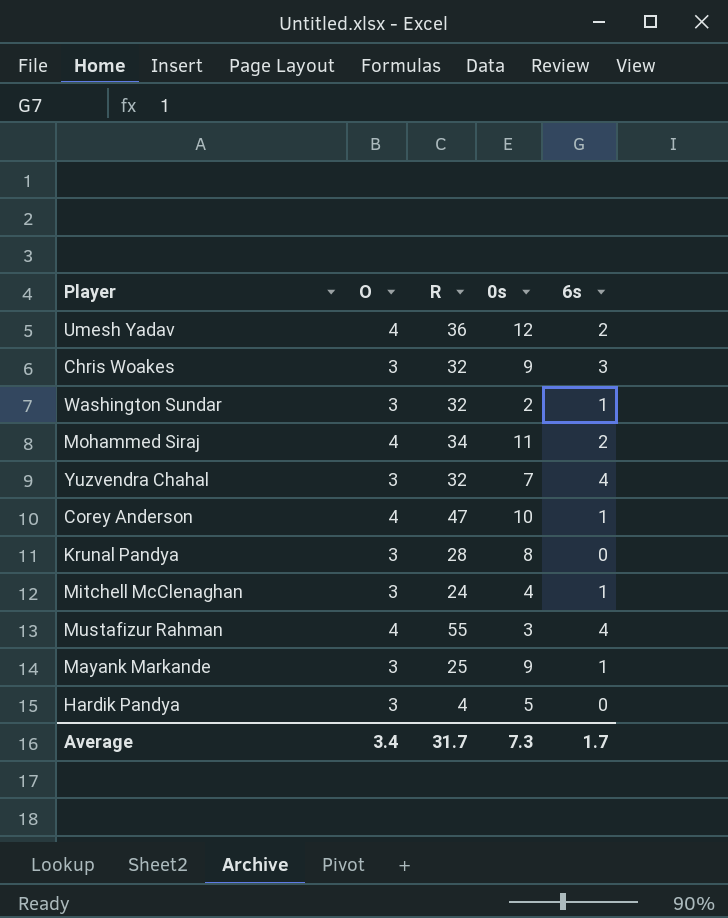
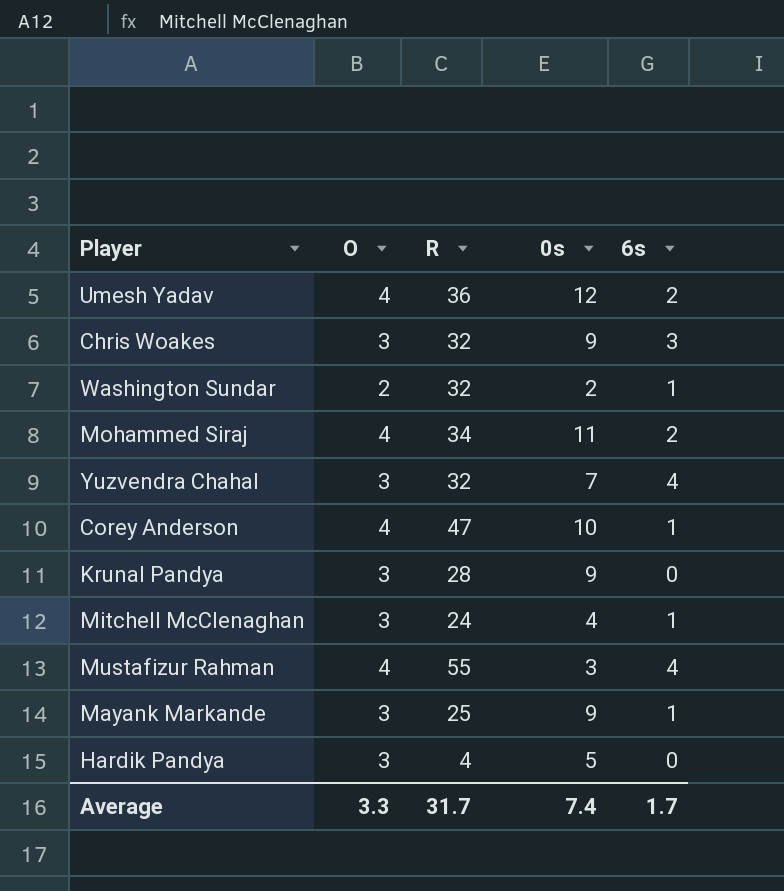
Washington Sundar | O: 3 -> 2
Krunal Pandya | 0s: 8 -> 9
Average | O: 3.4 -> 3.3
Average | 0s: 7.3 -> 7.4

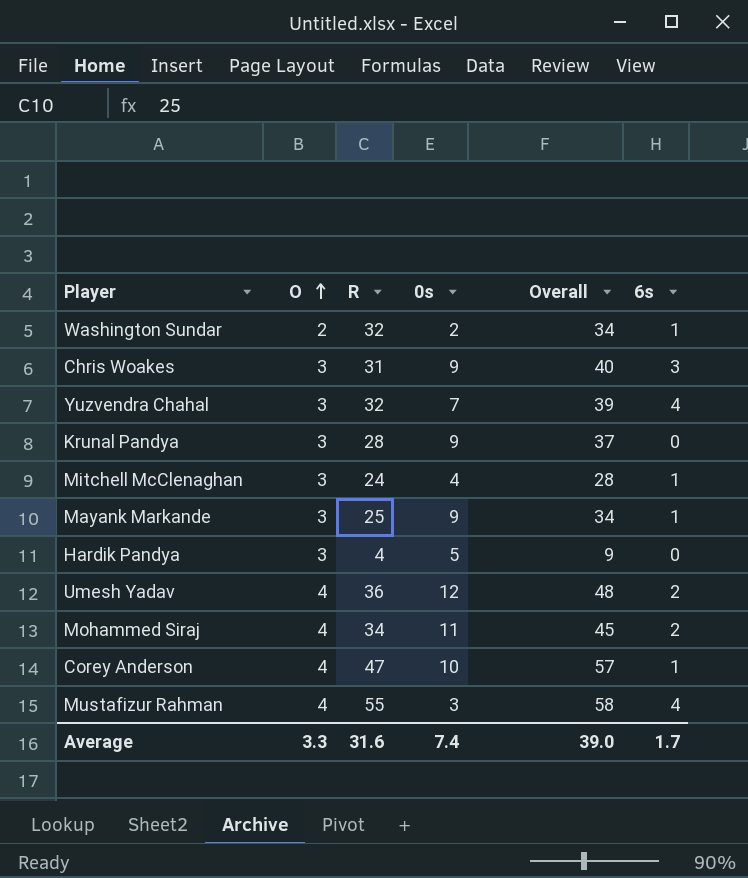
row order: none -> O ascending
column Overall | formula: none -> [R] + [0s]
Chris Woakes | R: 32 -> 31
Average | R: 31.7 -> 31.6

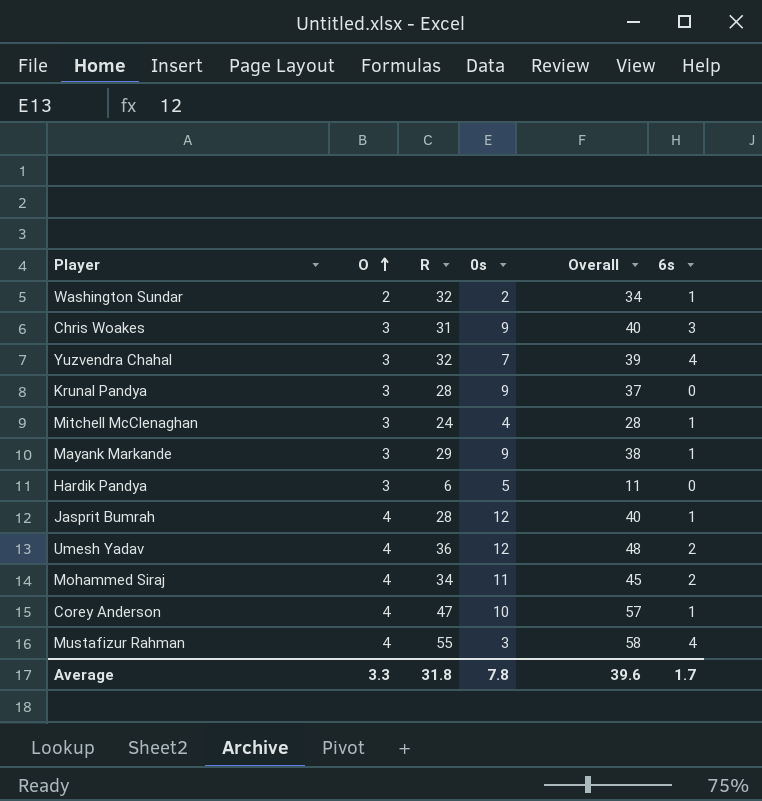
Mayank Markande | R: 25 -> 29
Mayank Markande | Overall: 34 -> 38
Hardik Pandya | R: 4 -> 6
Hardik Pandya | Overall: 9 -> 11
row Jasprit Bumrah: none -> 4 | 28 | 12 | 40 | 1
Average | R: 31.6 -> 31.8
Average | 0s: 7.4 -> 7.8
Average | Overall: 39.0 -> 39.6

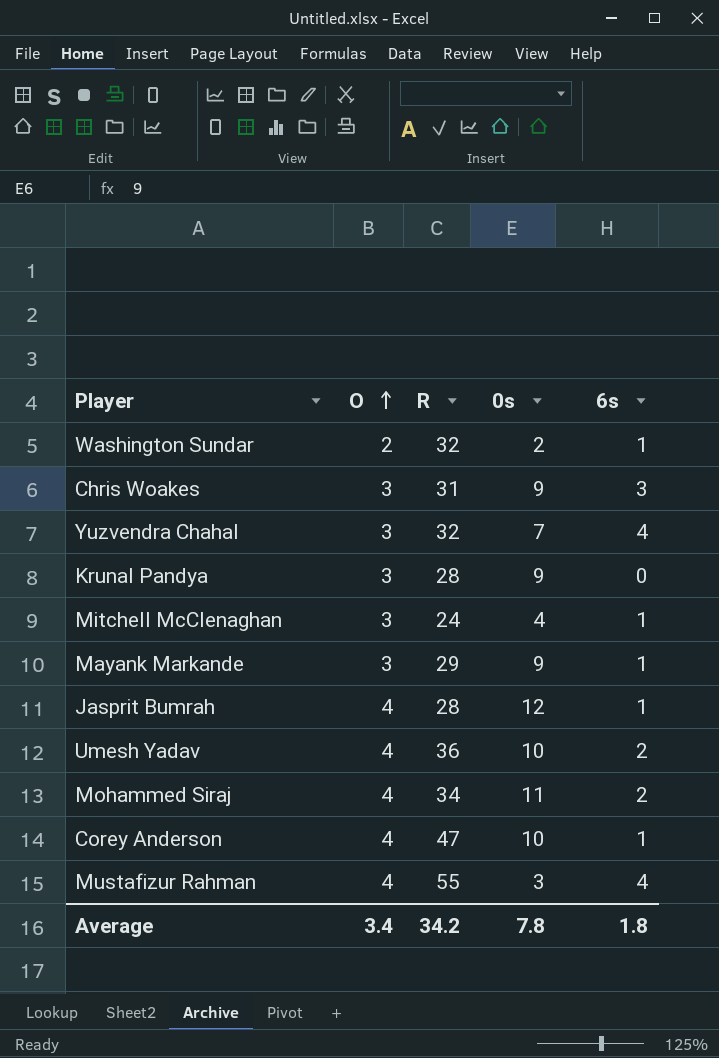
column Overall | formula: [R] + [0s] -> none
row Hardik Pandya: 3 | 6 | 5 | 11 | 0 -> none
Umesh Yadav | 0s: 12 -> 10
Average | O: 3.3 -> 3.4
Average | R: 31.8 -> 34.2
Average | 6s: 1.7 -> 1.8

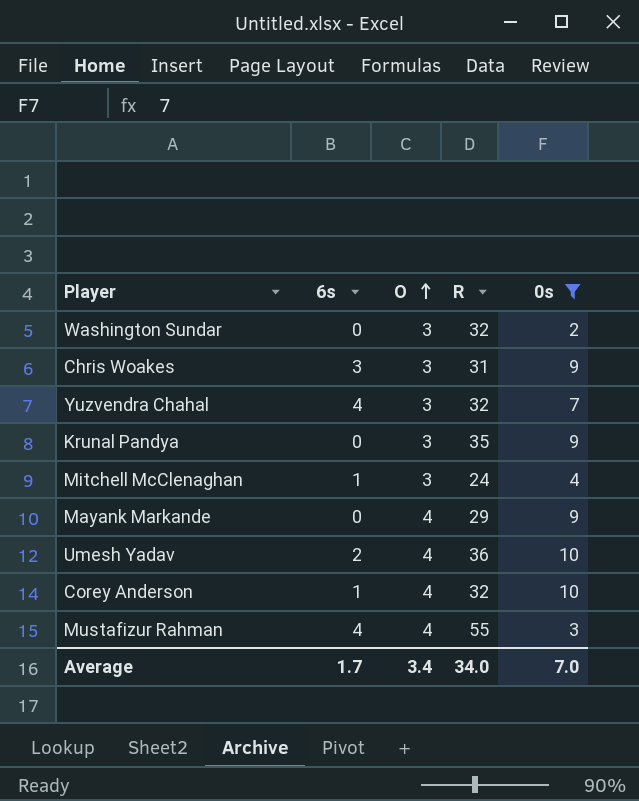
filter: none -> 0s <= 10
column 6s | position: 5 -> 2
Washington Sundar | 6s: 1 -> 0
Washington Sundar | O: 2 -> 3
Krunal Pandya | R: 28 -> 35
Mayank Markande | 6s: 1 -> 0
Mayank Markande | O: 3 -> 4
Corey Anderson | R: 47 -> 32
Average | 6s: 1.8 -> 1.7
Average | R: 34.2 -> 34.0
Average | 0s: 7.8 -> 7.0

